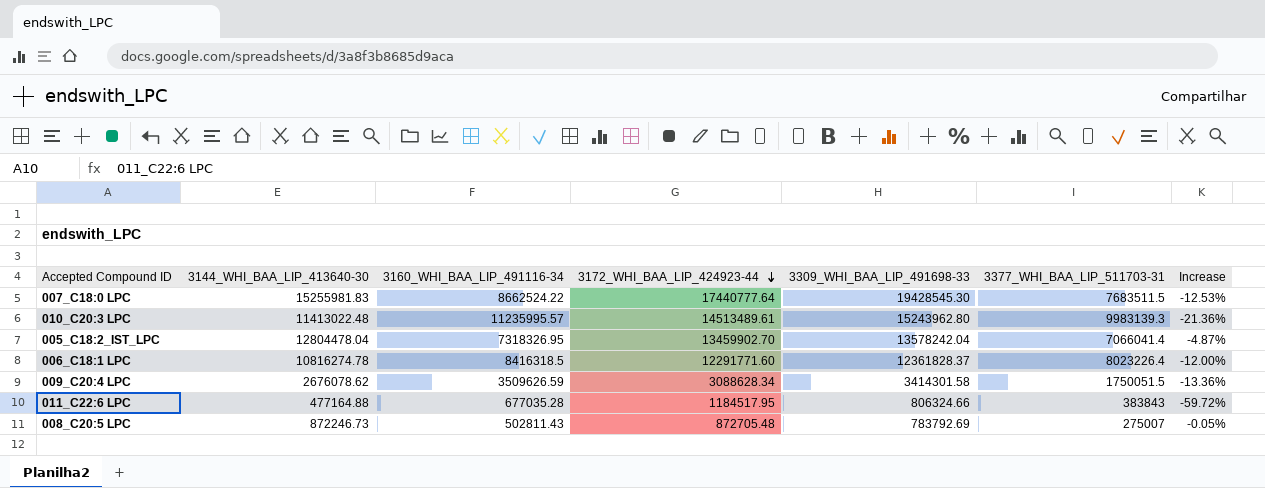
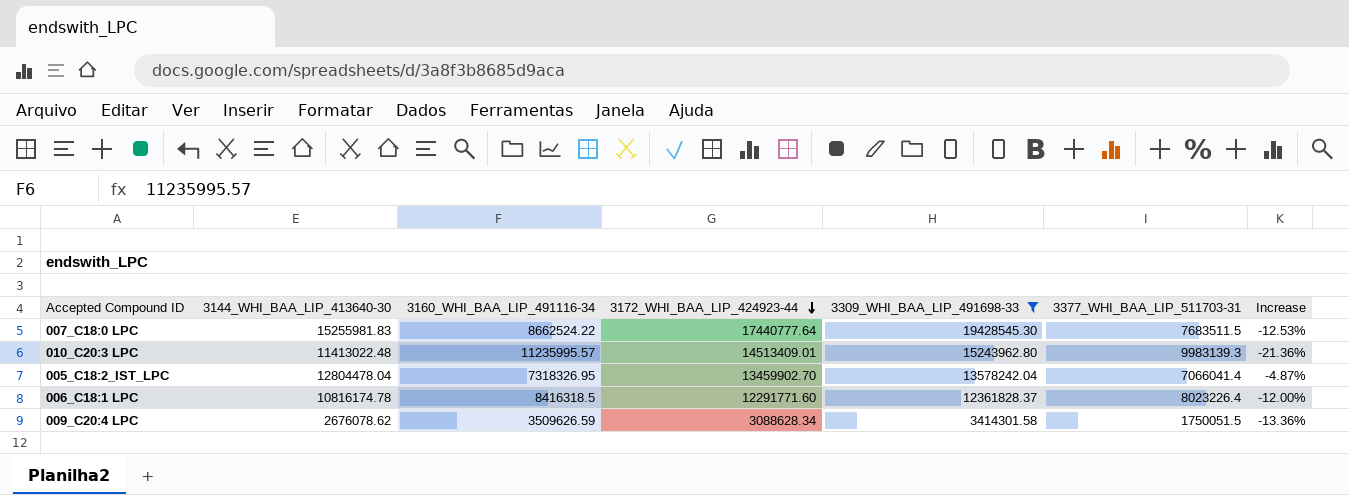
filter: none -> 3309_WHI_BAA_LIP_491698-33 >= 3414301.58
010_C20:3 LPC | 3172_WHI_BAA_LIP_424923-44: 14513489.61 -> 14513409.01
006_C18:1 LPC | 3144_WHI_BAA_LIP_413640-30: 10816274.78 -> 10816174.78

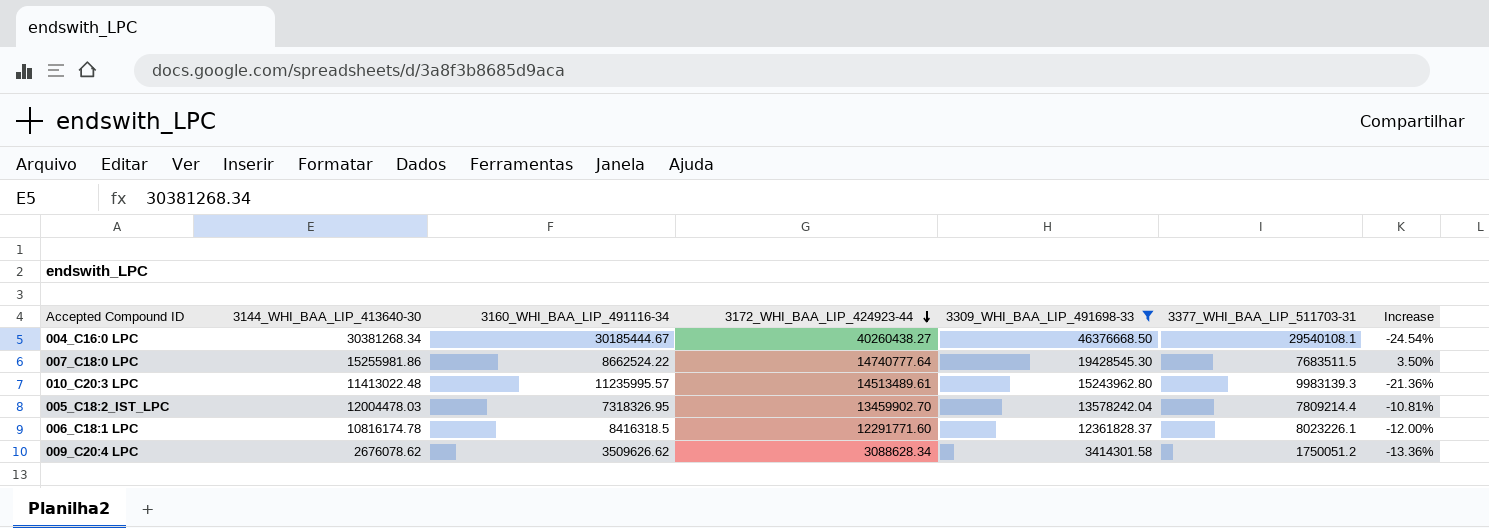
row 004_C16:0 LPC: none -> 30381268.34 | 30185444.67 | 40260438.27 | 46376668.50 | 29540108.1 | -24.54%
007_C18:0 LPC | 3144_WHI_BAA_LIP_413640-30: 15255981.83 -> 15255981.86
007_C18:0 LPC | 3172_WHI_BAA_LIP_424923-44: 17440777.64 -> 14740777.64
007_C18:0 LPC | Increase: -12.53% -> 3.50%
010_C20:3 LPC | 3172_WHI_BAA_LIP_424923-44: 14513409.01 -> 14513489.61
005_C18:2_IST_LPC | 3144_WHI_BAA_LIP_413640-30: 12804478.04 -> 12004478.03
005_C18:2_IST_LPC | 3377_WHI_BAA_LIP_511703-31: 7066041.4 -> 7809214.4
005_C18:2_IST_LPC | Increase: -4.87% -> -10.81%
006_C18:1 LPC | 3377_WHI_BAA_LIP_511703-31: 8023226.4 -> 8023226.1
009_C20:4 LPC | 3160_WHI_BAA_LIP_491116-34: 3509626.59 -> 3509626.62
009_C20:4 LPC | 3377_WHI_BAA_LIP_511703-31: 1750051.5 -> 1750051.2

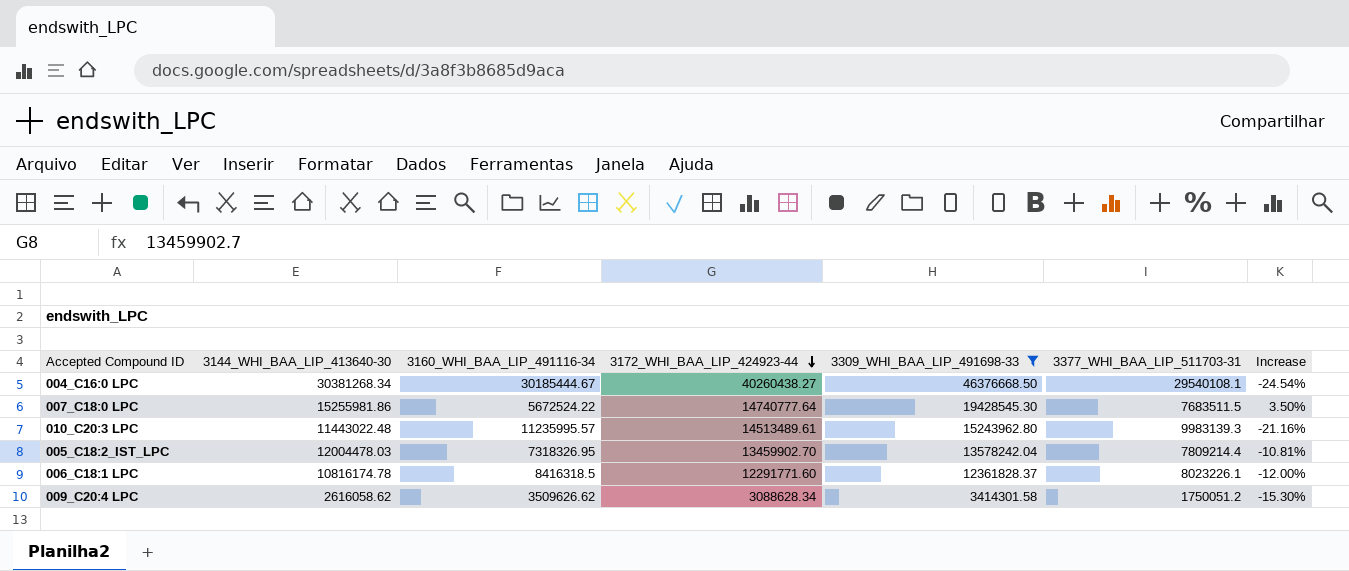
007_C18:0 LPC | 3160_WHI_BAA_LIP_491116-34: 8662524.22 -> 5672524.22
010_C20:3 LPC | 3144_WHI_BAA_LIP_413640-30: 11413022.48 -> 11443022.48
010_C20:3 LPC | Increase: -21.36% -> -21.16%
009_C20:4 LPC | 3144_WHI_BAA_LIP_413640-30: 2676078.62 -> 2616058.62
009_C20:4 LPC | Increase: -13.36% -> -15.30%

